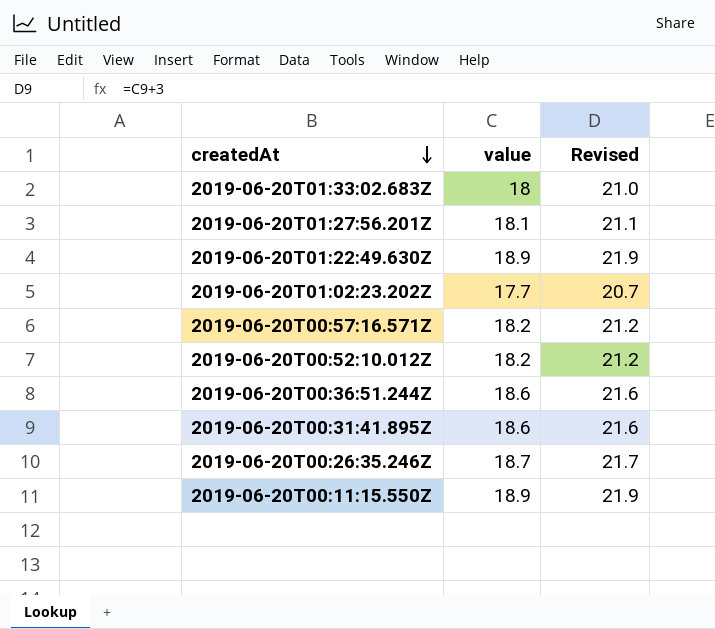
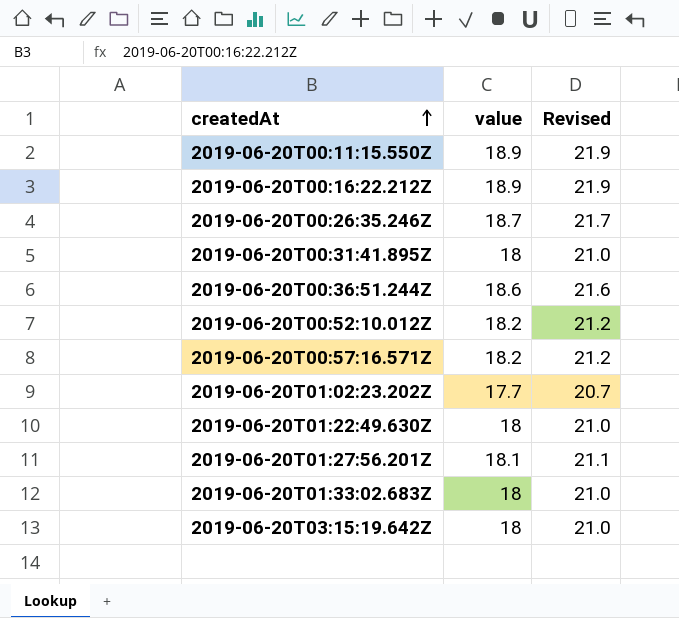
row order: createdAt descending -> createdAt ascending
row 2019-06-20T00:16:22.212Z: none -> 18.9 | 21.9
2019-06-20T00:31:41.895Z | value: 18.6 -> 18
2019-06-20T00:31:41.895Z | Revised: 21.6 -> 21.0
2019-06-20T01:22:49.630Z | value: 18.9 -> 18
2019-06-20T01:22:49.630Z | Revised: 21.9 -> 21.0
row 2019-06-20T03:15:19.642Z: none -> 18 | 21.0

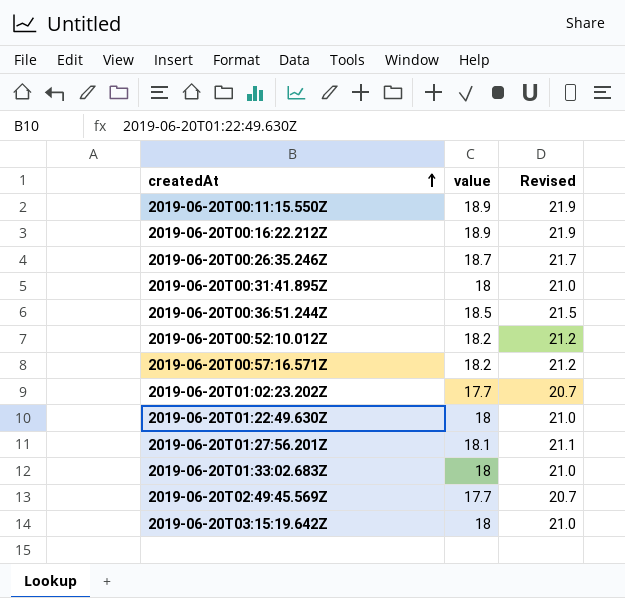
2019-06-20T00:36:51.244Z | value: 18.6 -> 18.5
2019-06-20T00:36:51.244Z | Revised: 21.6 -> 21.5
row 2019-06-20T02:49:45.569Z: none -> 17.7 | 20.7

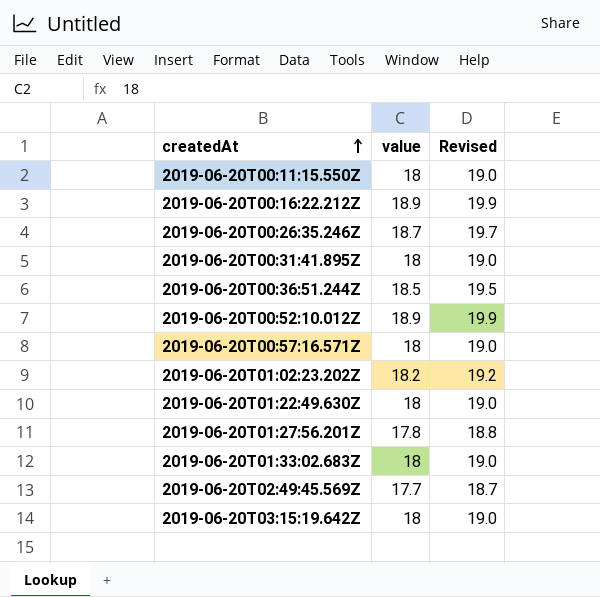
column Revised | formula: [value] + 3 -> [value] + 1
2019-06-20T00:11:15.550Z | value: 18.9 -> 18
2019-06-20T00:52:10.012Z | value: 18.2 -> 18.9
2019-06-20T00:57:16.571Z | value: 18.2 -> 18
2019-06-20T01:02:23.202Z | value: 17.7 -> 18.2
2019-06-20T01:27:56.201Z | value: 18.1 -> 17.8

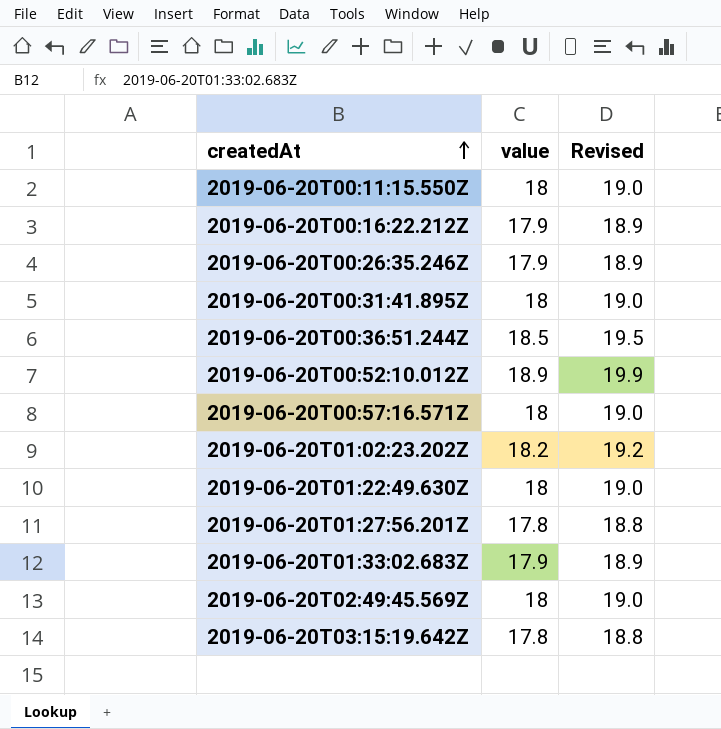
2019-06-20T00:16:22.212Z | value: 18.9 -> 17.9
2019-06-20T00:16:22.212Z | Revised: 19.9 -> 18.9
2019-06-20T00:26:35.246Z | value: 18.7 -> 17.9
2019-06-20T00:26:35.246Z | Revised: 19.7 -> 18.9
2019-06-20T01:33:02.683Z | value: 18 -> 17.9
2019-06-20T01:33:02.683Z | Revised: 19.0 -> 18.9
2019-06-20T02:49:45.569Z | value: 17.7 -> 18
2019-06-20T02:49:45.569Z | Revised: 18.7 -> 19.0
2019-06-20T03:15:19.642Z | value: 18 -> 17.8
2019-06-20T03:15:19.642Z | Revised: 19.0 -> 18.8

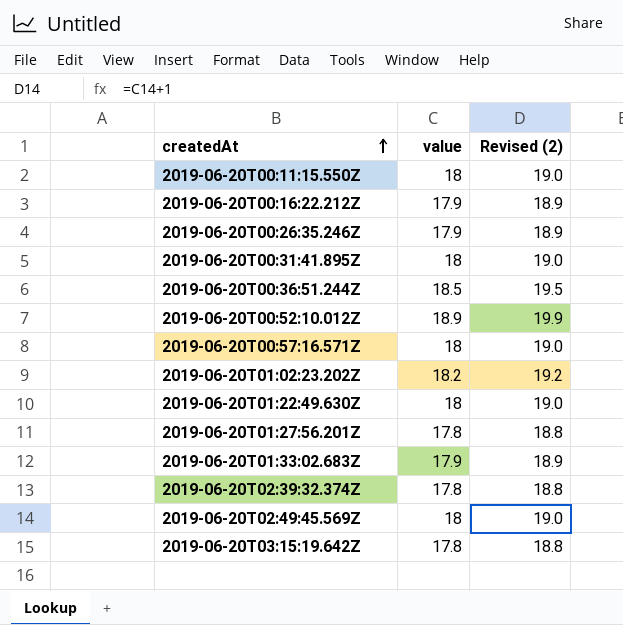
column name: Revised -> Revised (2)
row 2019-06-20T02:39:32.374Z: none -> 17.8 | 18.8

